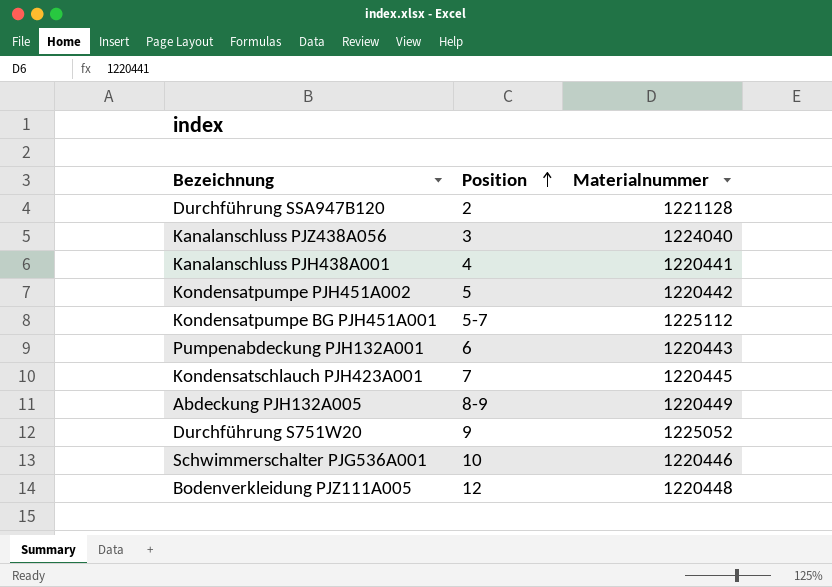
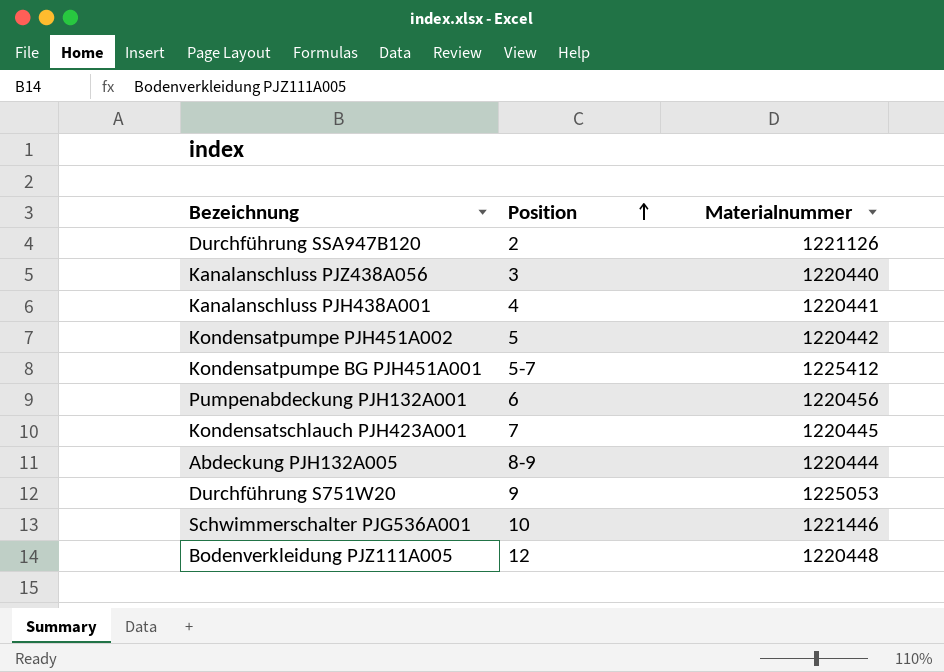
Durchführung SSA947B120 | Materialnummer: 1221128 -> 1221126
Kanalanschluss PJZ438A056 | Materialnummer: 1224040 -> 1220440
Kondensatpumpe BG PJH451A001 | Materialnummer: 1225112 -> 1225412
Pumpenabdeckung PJH132A001 | Materialnummer: 1220443 -> 1220456
Abdeckung PJH132A005 | Materialnummer: 1220449 -> 1220444
Durchführung S751W20 | Materialnummer: 1225052 -> 1225053
Schwimmerschalter PJG536A001 | Materialnummer: 1220446 -> 1221446

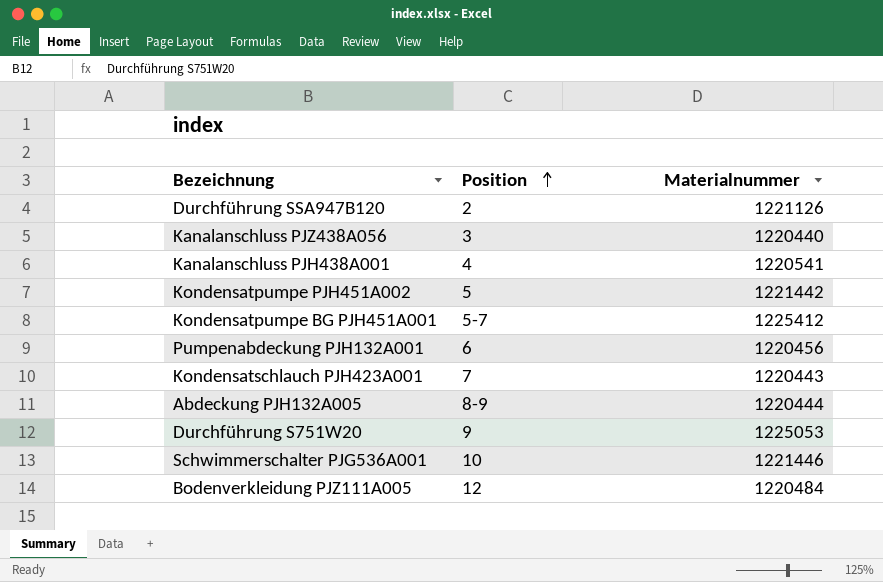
Kanalanschluss PJH438A001 | Materialnummer: 1220441 -> 1220541
Kondensatpumpe PJH451A002 | Materialnummer: 1220442 -> 1221442
Kondensatschlauch PJH423A001 | Materialnummer: 1220445 -> 1220443
Bodenverkleidung PJZ111A005 | Materialnummer: 1220448 -> 1220484

